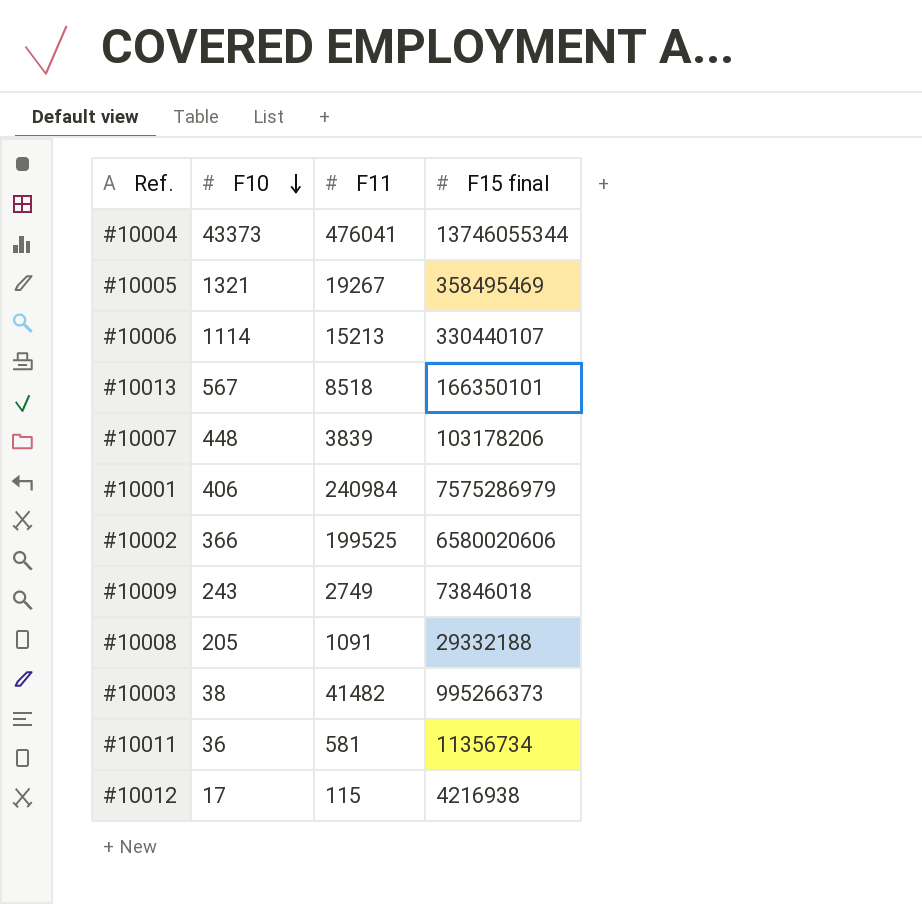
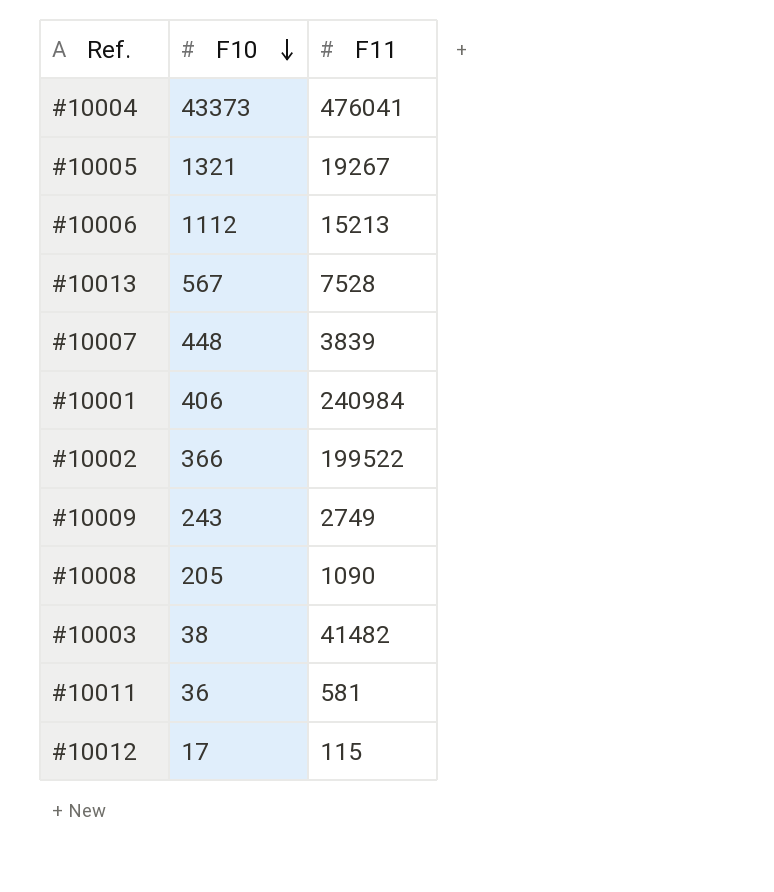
column F15 final | position: 4 -> none
#10006 | F10: 1114 -> 1112
#10013 | F11: 8518 -> 7528
#10002 | F11: 199525 -> 199522
#10008 | F11: 1091 -> 1090

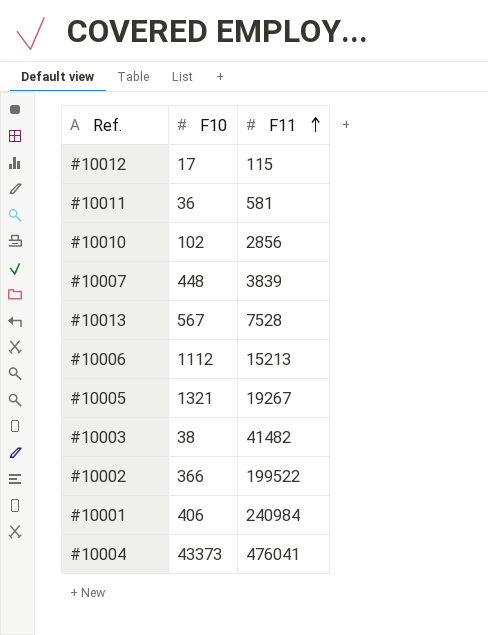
row order: F10 descending -> F11 ascending
row #10009: 243 | 2749 -> none
row #10008: 205 | 1090 -> none
row #10010: none -> 102 | 2856

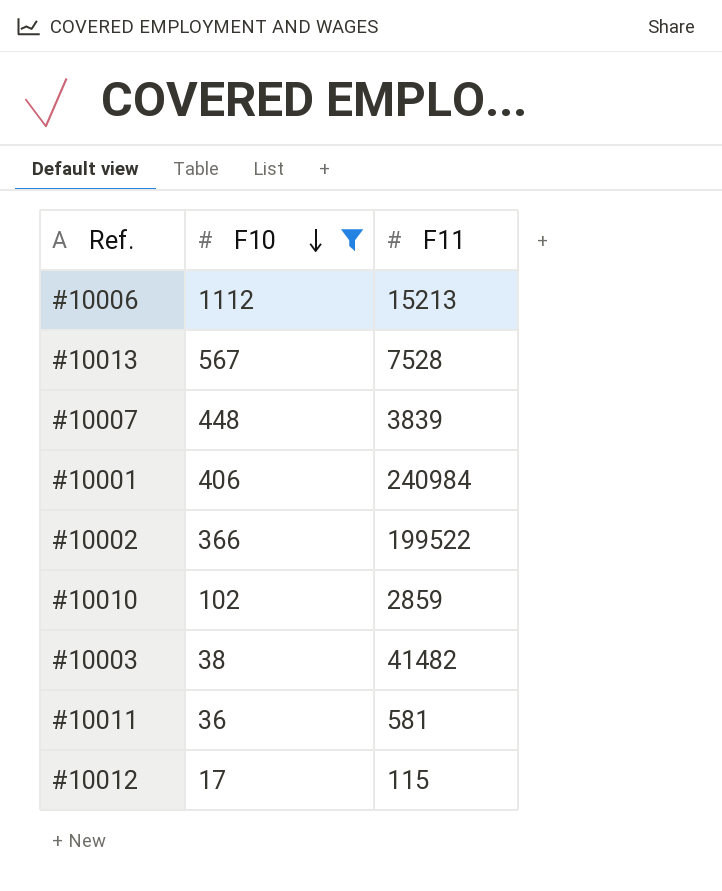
filter: none -> F10 <= 1112
row order: F11 ascending -> F10 descending
#10010 | F11: 2856 -> 2859

